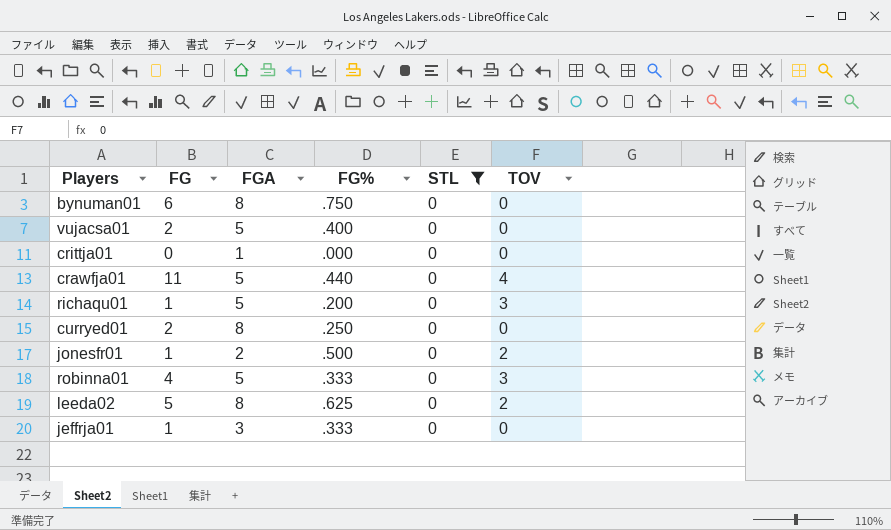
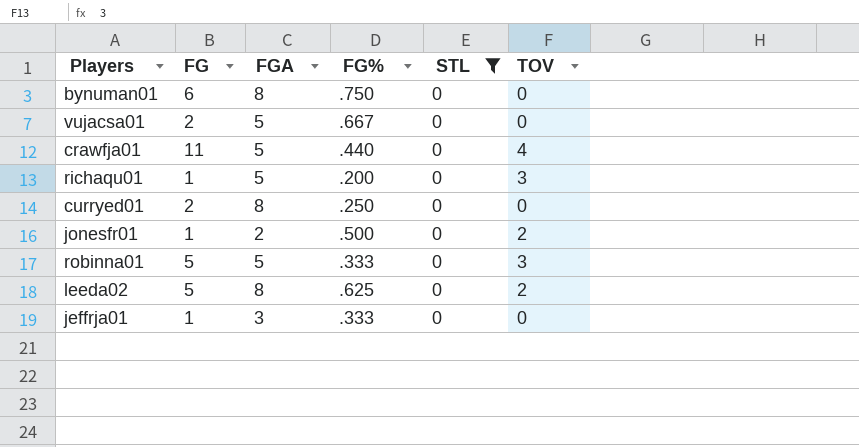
row crittja01: 0 | 1 | .000 | 0 | 0 -> none
vujacsa01 | FG%: .400 -> .667
robinna01 | FG: 4 -> 5

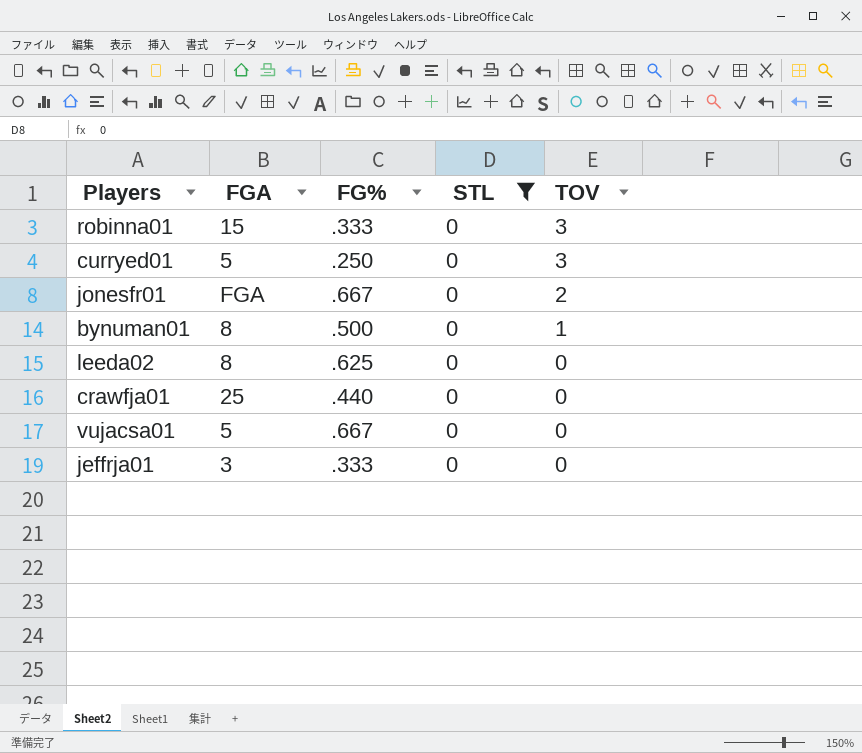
row order: none -> TOV descending
column FG | position: 2 -> none
row richaqu01: 1 | 5 | .200 | 0 | 3 -> none
robinna01 | FGA: 5 -> 15
curryed01 | FGA: 8 -> 5
curryed01 | TOV: 0 -> 3
jonesfr01 | FGA: 2 -> FGA
jonesfr01 | FG%: .500 -> .667
bynuman01 | FG%: .750 -> .500
bynuman01 | TOV: 0 -> 1
leeda02 | TOV: 2 -> 0
crawfja01 | FGA: 5 -> 25
crawfja01 | TOV: 4 -> 0

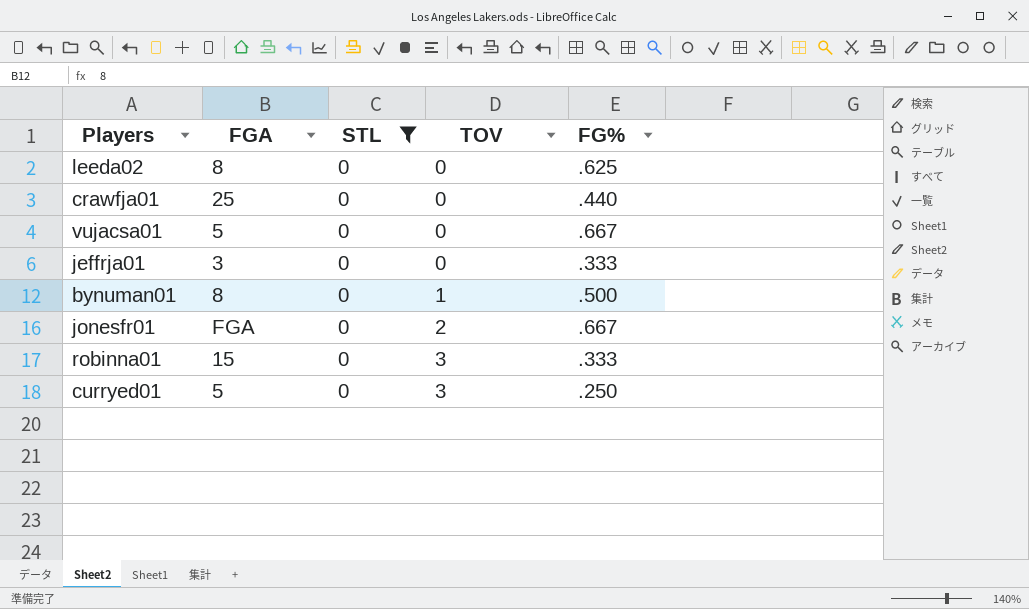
row order: TOV descending -> TOV ascending
column FG% | position: 3 -> 5

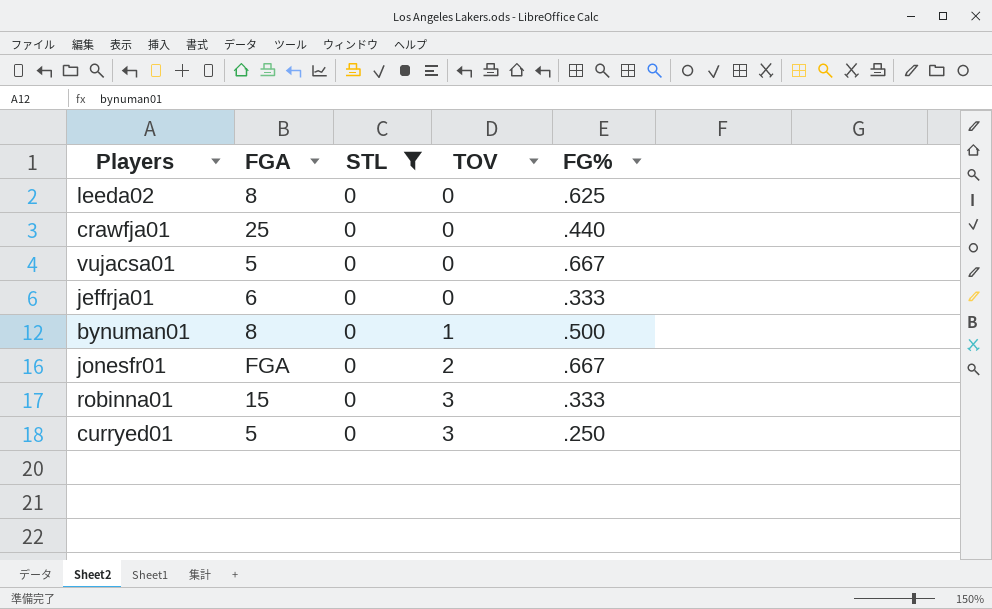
jeffrja01 | FGA: 3 -> 6

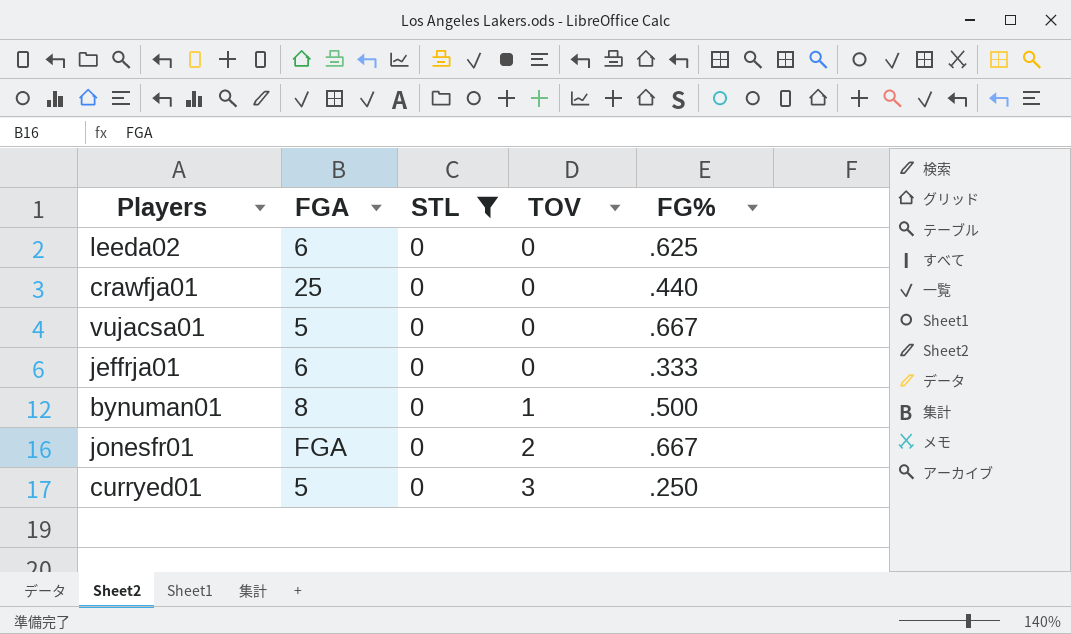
row robinna01: 15 | 0 | 3 | .333 -> none
leeda02 | FGA: 8 -> 6

